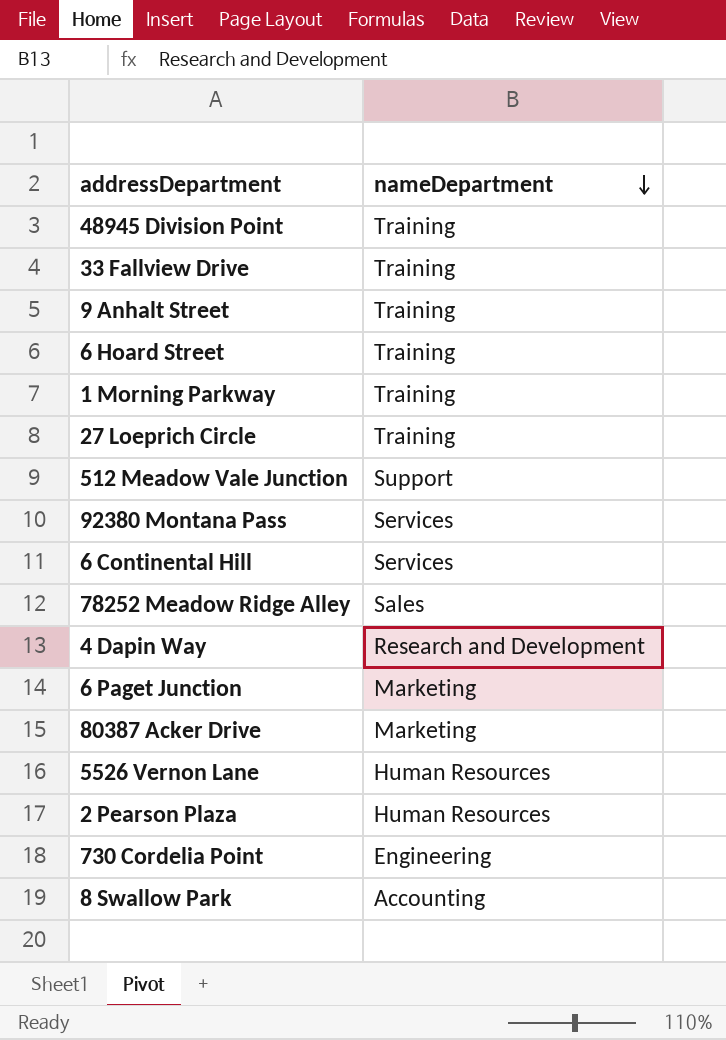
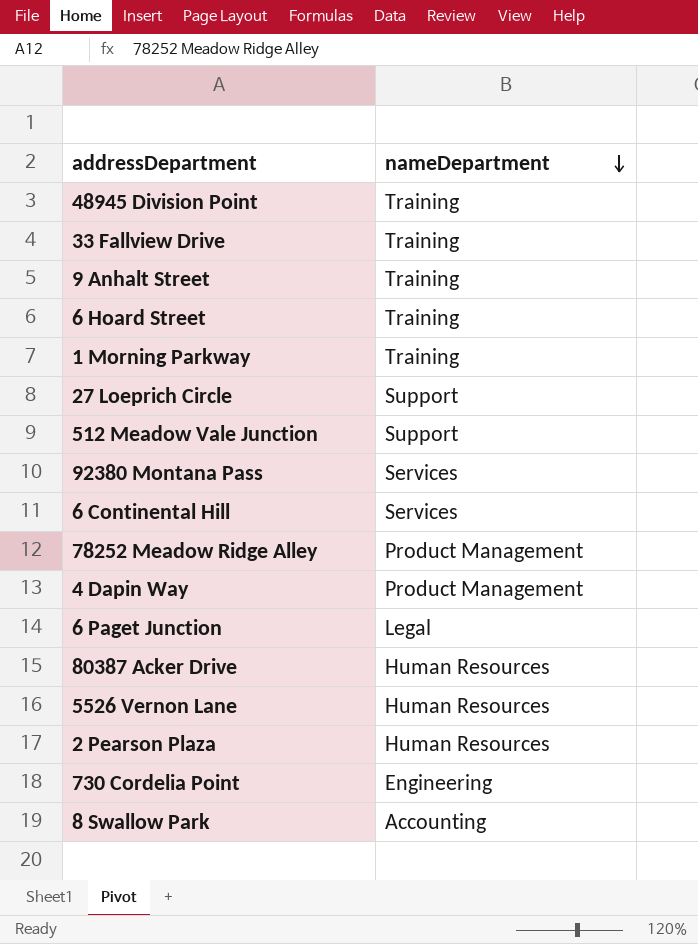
27 Loeprich Circle | nameDepartment: Training -> Support
78252 Meadow Ridge Alley | nameDepartment: Sales -> Product Management
4 Dapin Way | nameDepartment: Research and Development -> Product Management
6 Paget Junction | nameDepartment: Marketing -> Legal
80387 Acker Drive | nameDepartment: Marketing -> Human Resources

